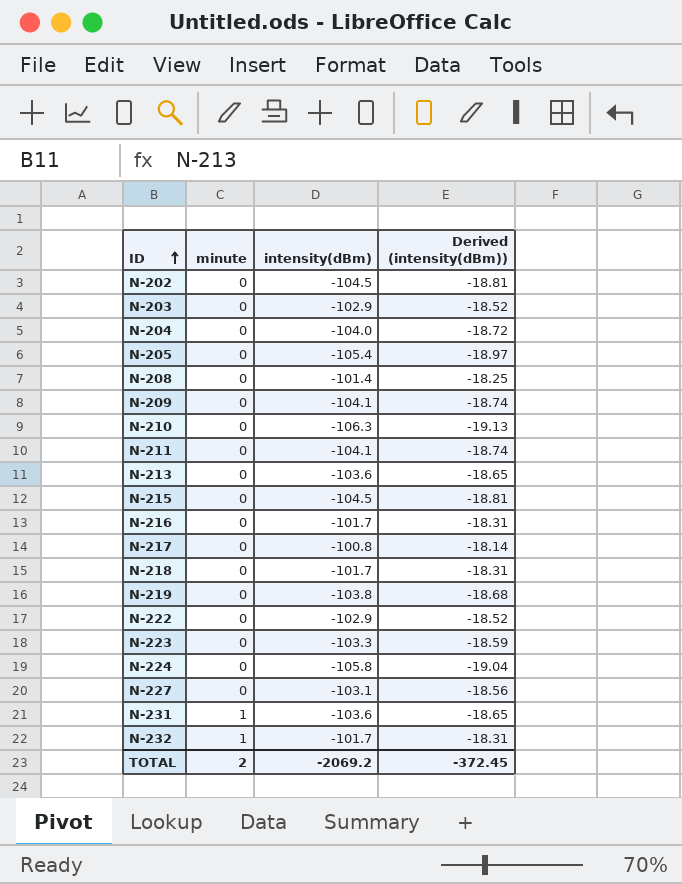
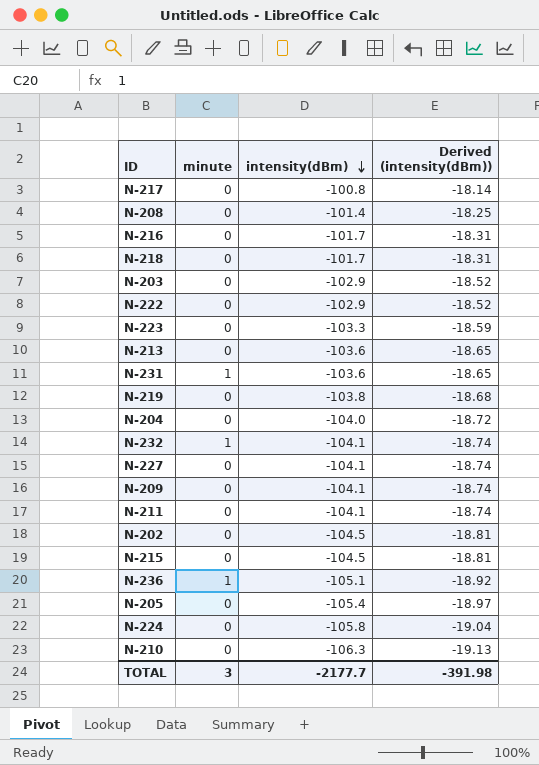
row order: ID ascending -> intensity(dBm) descending
N-232 | intensity(dBm): -101.7 -> -104.1
N-232 | Derived (intensity(dBm)): -18.31 -> -18.74
N-227 | intensity(dBm): -103.1 -> -104.1
N-227 | Derived (intensity(dBm)): -18.56 -> -18.74
row N-236: none -> 1 | -105.1 | -18.92
TOTAL | minute: 2 -> 3
TOTAL | intensity(dBm): -2069.2 -> -2177.7
TOTAL | Derived (intensity(dBm)): -372.45 -> -391.98

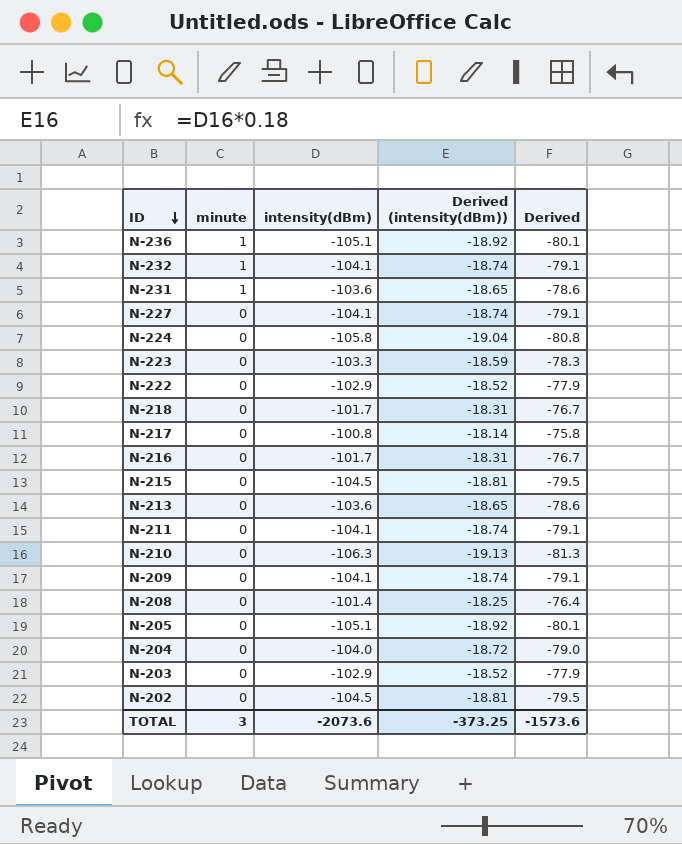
row order: intensity(dBm) descending -> ID descending
column Derived | formula: none -> [intensity(dBm)] + 25
row N-219: 0 | -103.8 | -18.68 -> none
N-205 | intensity(dBm): -105.4 -> -105.1
N-205 | Derived (intensity(dBm)): -18.97 -> -18.92
TOTAL | intensity(dBm): -2177.7 -> -2073.6
TOTAL | Derived (intensity(dBm)): -391.98 -> -373.25

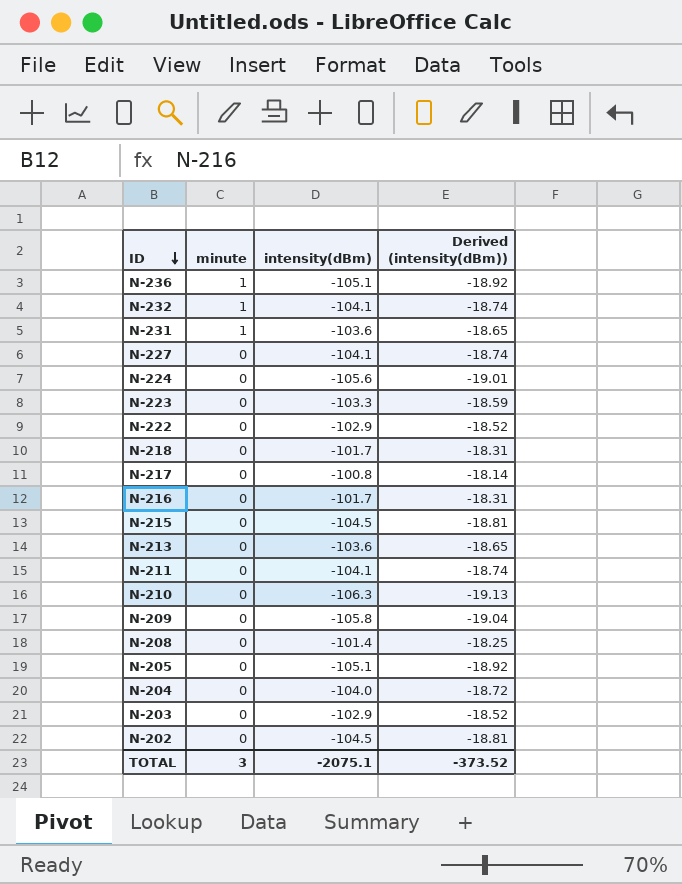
column Derived | formula: [intensity(dBm)] + 25 -> none
N-224 | intensity(dBm): -105.8 -> -105.6
N-224 | Derived (intensity(dBm)): -19.04 -> -19.01
N-209 | intensity(dBm): -104.1 -> -105.8
N-209 | Derived (intensity(dBm)): -18.74 -> -19.04
TOTAL | intensity(dBm): -2073.6 -> -2075.1
TOTAL | Derived (intensity(dBm)): -373.25 -> -373.52

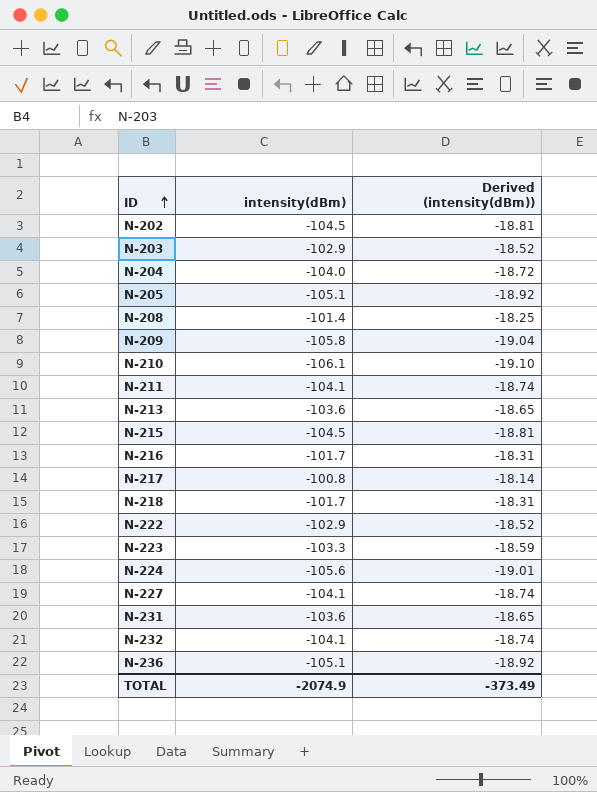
row order: ID descending -> ID ascending
column minute | position: 2 -> none
N-210 | intensity(dBm): -106.3 -> -106.1
N-210 | Derived (intensity(dBm)): -19.13 -> -19.10
TOTAL | intensity(dBm): -2075.1 -> -2074.9
TOTAL | Derived (intensity(dBm)): -373.52 -> -373.49

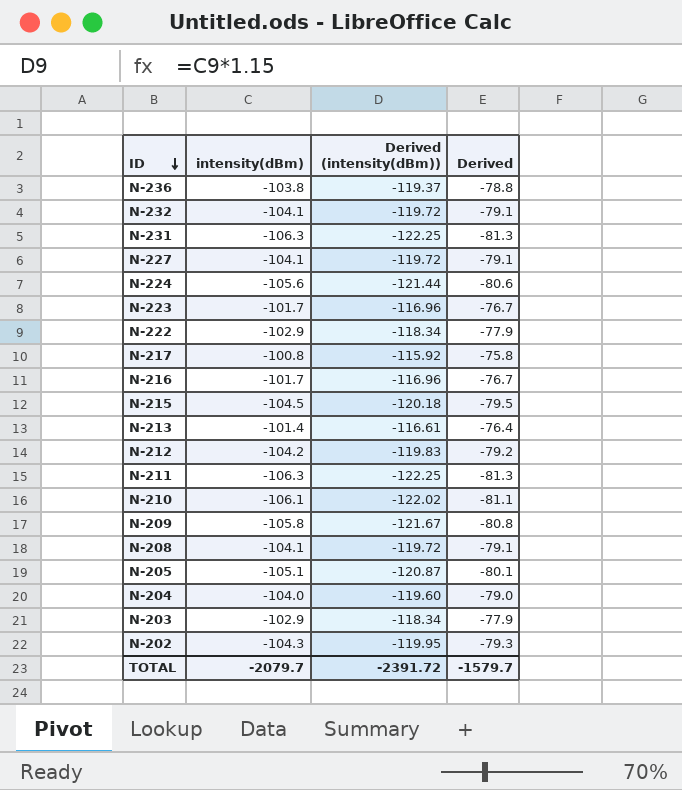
row order: ID ascending -> ID descending
column Derived (intensity(dBm)) | formula: [intensity(dBm)] * 0.18 -> [intensity(dBm)] * 1.15
column Derived | formula: none -> [intensity(dBm)] + 25
row N-218: -101.7 | -18.31 -> none
N-236 | intensity(dBm): -105.1 -> -103.8
N-231 | intensity(dBm): -103.6 -> -106.3
N-223 | intensity(dBm): -103.3 -> -101.7
N-213 | intensity(dBm): -103.6 -> -101.4
row N-212: none -> -104.2 | -119.83 | -79.2
N-211 | intensity(dBm): -104.1 -> -106.3
N-208 | intensity(dBm): -101.4 -> -104.1
N-202 | intensity(dBm): -104.5 -> -104.3
TOTAL | intensity(dBm): -2074.9 -> -2079.7
TOTAL | Derived (intensity(dBm)): -373.49 -> -2391.72

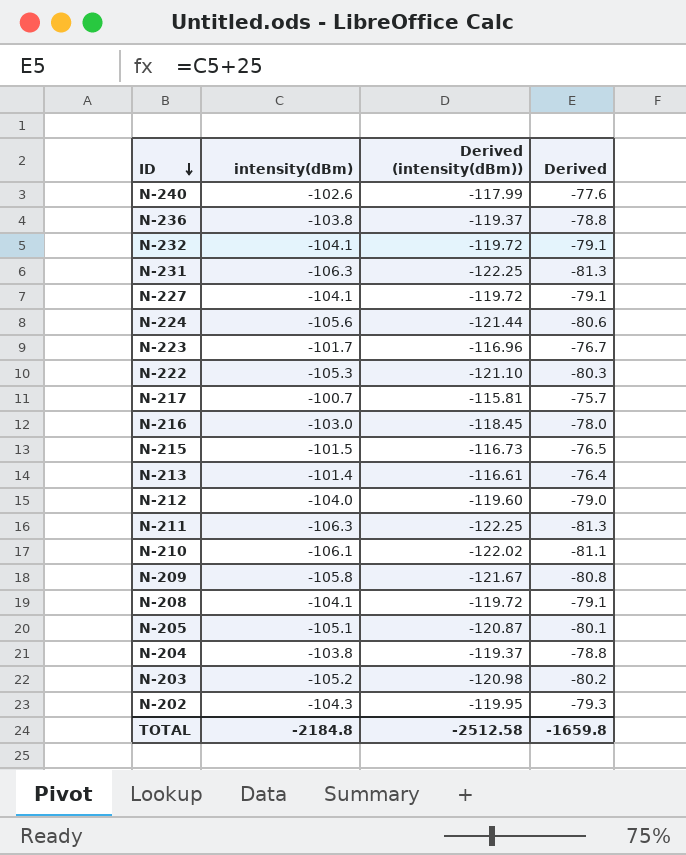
row N-240: none -> -102.6 | -117.99 | -77.6
N-222 | intensity(dBm): -102.9 -> -105.3
N-222 | Derived (intensity(dBm)): -118.34 -> -121.10
N-222 | Derived: -77.9 -> -80.3
N-217 | intensity(dBm): -100.8 -> -100.7
N-217 | Derived (intensity(dBm)): -115.92 -> -115.81
N-217 | Derived: -75.8 -> -75.7
N-216 | intensity(dBm): -101.7 -> -103.0
N-216 | Derived (intensity(dBm)): -116.96 -> -118.45
N-216 | Derived: -76.7 -> -78.0
N-215 | intensity(dBm): -104.5 -> -101.5
N-215 | Derived (intensity(dBm)): -120.18 -> -116.73
N-215 | Derived: -79.5 -> -76.5
N-212 | intensity(dBm): -104.2 -> -104.0
N-212 | Derived (intensity(dBm)): -119.83 -> -119.60
N-212 | Derived: -79.2 -> -79.0
N-204 | intensity(dBm): -104.0 -> -103.8
N-204 | Derived (intensity(dBm)): -119.60 -> -119.37
N-204 | Derived: -79.0 -> -78.8
N-203 | intensity(dBm): -102.9 -> -105.2
N-203 | Derived (intensity(dBm)): -118.34 -> -120.98
N-203 | Derived: -77.9 -> -80.2
TOTAL | intensity(dBm): -2079.7 -> -2184.8
TOTAL | Derived (intensity(dBm)): -2391.72 -> -2512.58
TOTAL | Derived: -1579.7 -> -1659.8

